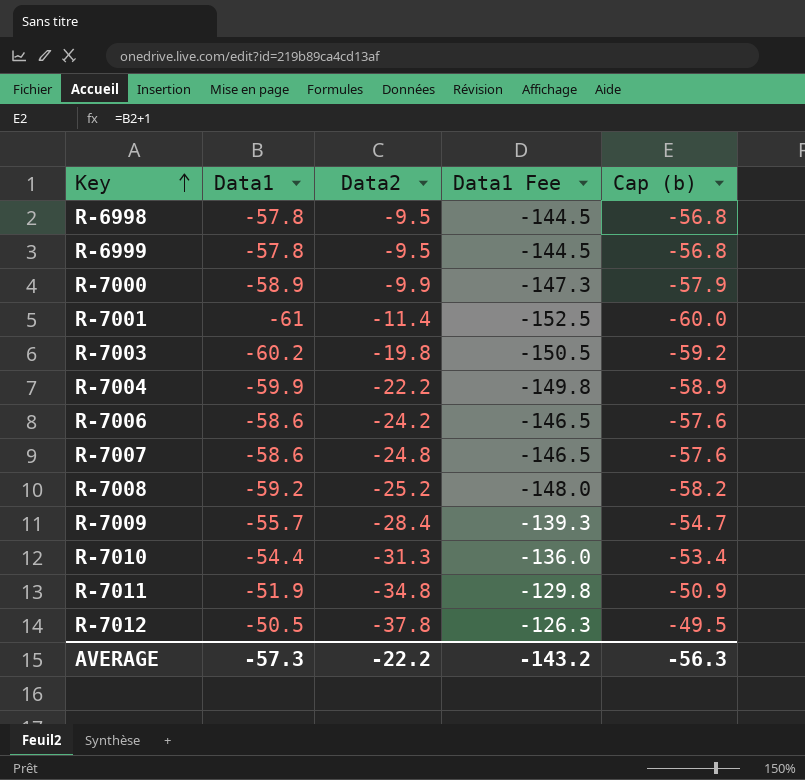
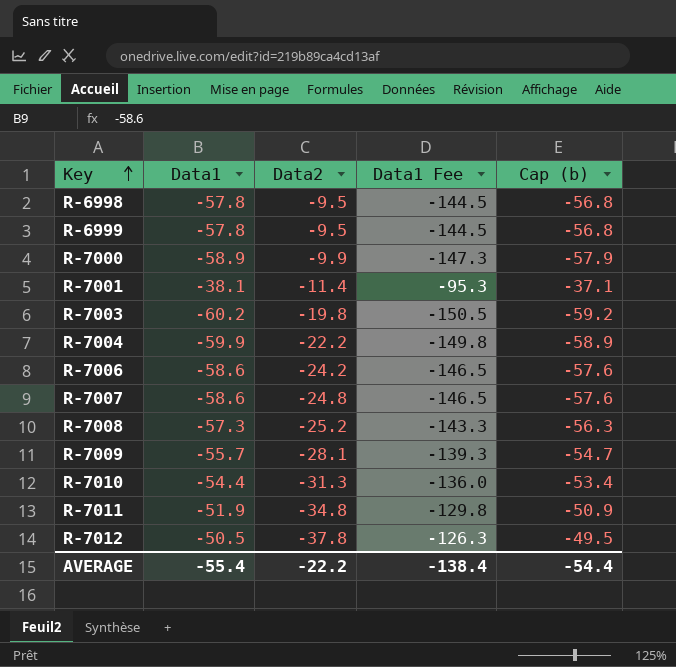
R-7001 | Data1: -61 -> -38.1
R-7001 | Data1 Fee: -152.5 -> -95.3
R-7001 | Cap (b): -60.0 -> -37.1
R-7008 | Data1: -59.2 -> -57.3
R-7008 | Data1 Fee: -148.0 -> -143.3
R-7008 | Cap (b): -58.2 -> -56.3
R-7009 | Data2: -28.4 -> -28.1
AVERAGE | Data1: -57.3 -> -55.4
AVERAGE | Data1 Fee: -143.2 -> -138.4
AVERAGE | Cap (b): -56.3 -> -54.4

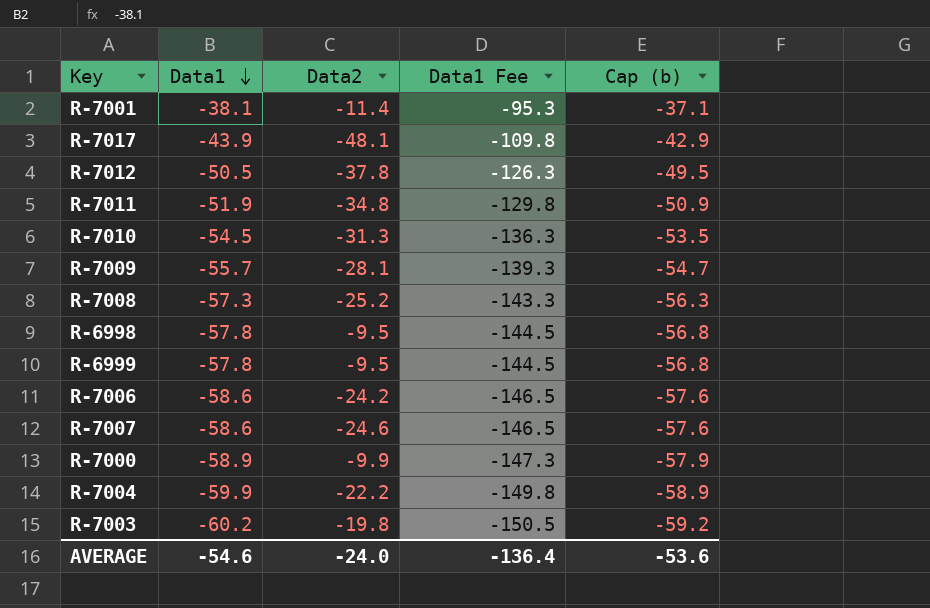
row order: Key ascending -> Data1 descending
row R-7017: none -> -43.9 | -48.1 | -109.8 | -42.9
R-7010 | Data1: -54.4 -> -54.5
R-7010 | Data1 Fee: -136.0 -> -136.3
R-7010 | Cap (b): -53.4 -> -53.5
R-7007 | Data2: -24.8 -> -24.6
AVERAGE | Data1: -55.4 -> -54.6
AVERAGE | Data2: -22.2 -> -24.0
AVERAGE | Data1 Fee: -138.4 -> -136.4
AVERAGE | Cap (b): -54.4 -> -53.6

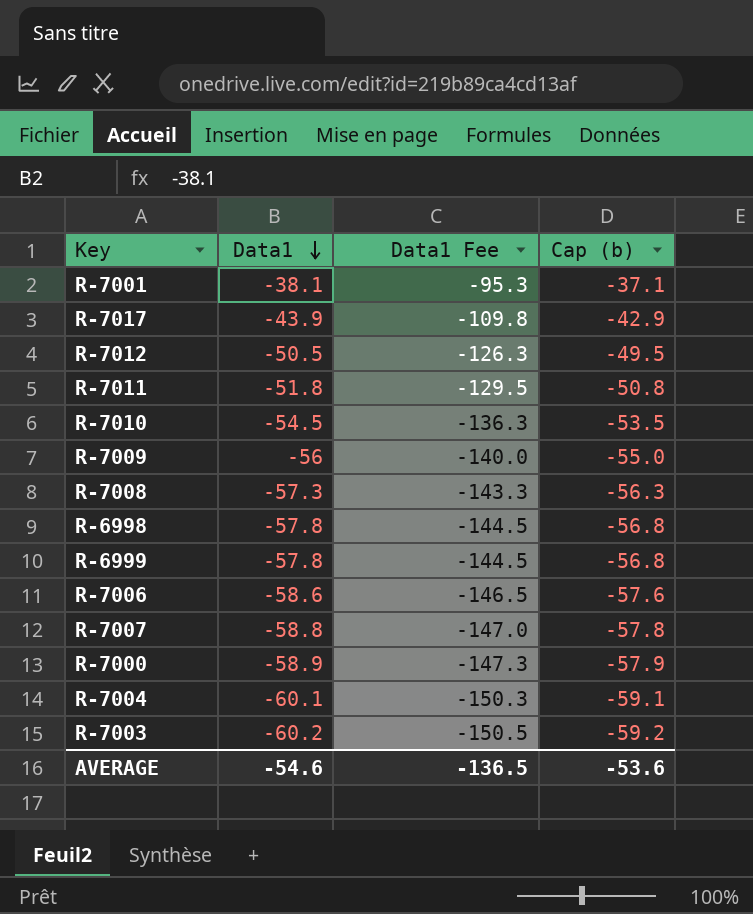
column Data2 | position: 3 -> none
R-7011 | Data1: -51.9 -> -51.8
R-7011 | Data1 Fee: -129.8 -> -129.5
R-7011 | Cap (b): -50.9 -> -50.8
R-7009 | Data1: -55.7 -> -56
R-7009 | Data1 Fee: -139.3 -> -140.0
R-7009 | Cap (b): -54.7 -> -55.0
R-7007 | Data1: -58.6 -> -58.8
R-7007 | Data1 Fee: -146.5 -> -147.0
R-7007 | Cap (b): -57.6 -> -57.8
R-7004 | Data1: -59.9 -> -60.1
R-7004 | Data1 Fee: -149.8 -> -150.3
R-7004 | Cap (b): -58.9 -> -59.1
AVERAGE | Data1 Fee: -136.4 -> -136.5

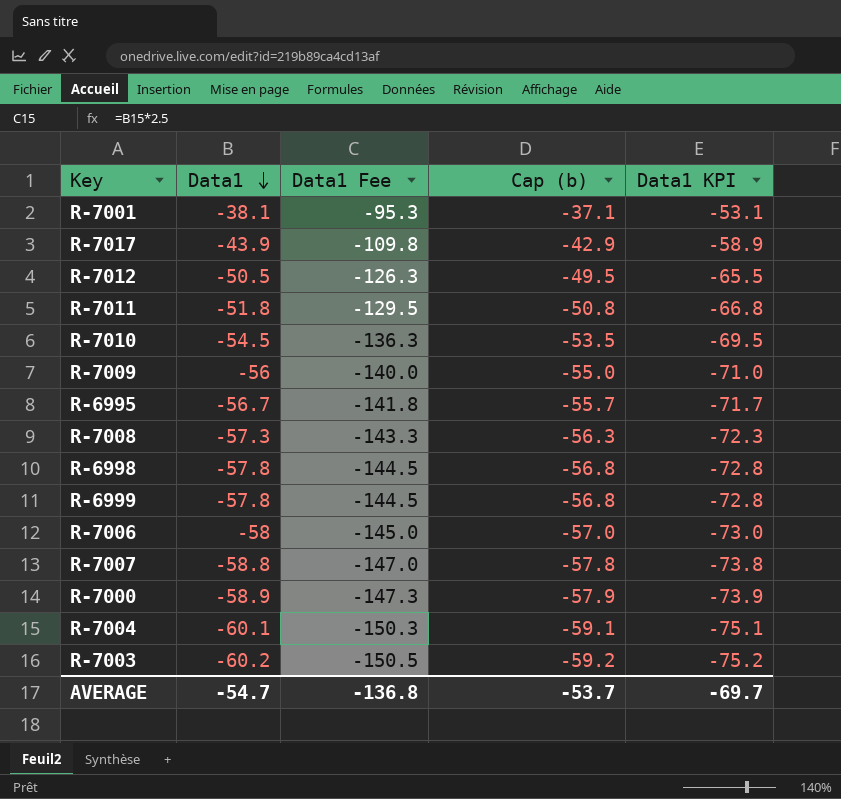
column Data1 KPI | formula: none -> [Data1] - 15
row R-6995: none -> -56.7 | -141.8 | -55.7 | -71.7
R-7006 | Data1: -58.6 -> -58
R-7006 | Data1 Fee: -146.5 -> -145.0
R-7006 | Cap (b): -57.6 -> -57.0
AVERAGE | Data1: -54.6 -> -54.7
AVERAGE | Data1 Fee: -136.5 -> -136.8
AVERAGE | Cap (b): -53.6 -> -53.7

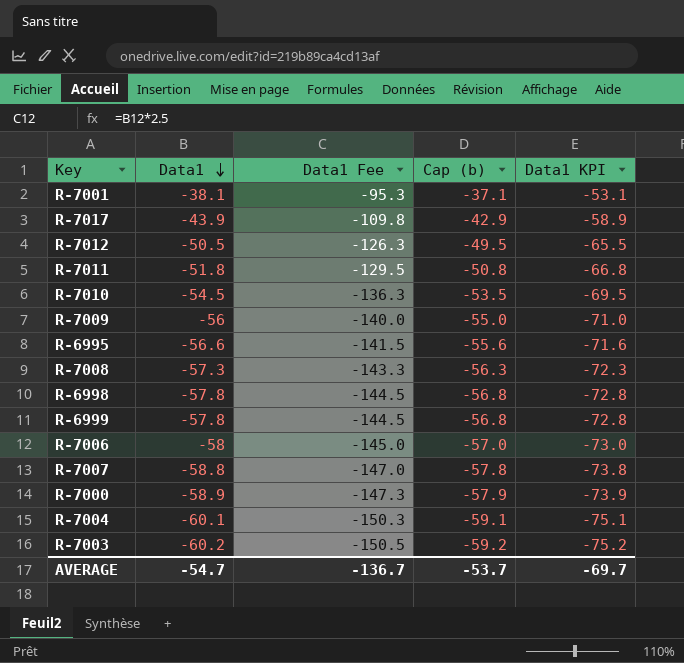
R-6995 | Data1: -56.7 -> -56.6
R-6995 | Data1 Fee: -141.8 -> -141.5
R-6995 | Cap (b): -55.7 -> -55.6
R-6995 | Data1 KPI: -71.7 -> -71.6
AVERAGE | Data1 Fee: -136.8 -> -136.7

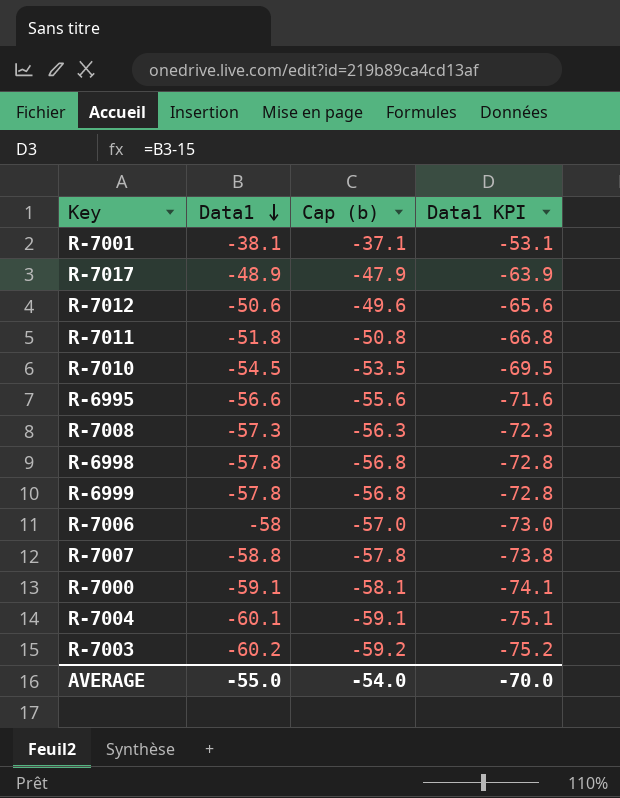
column Data1 Fee | formula: [Data1] * 2.5 -> none
row R-7009: -56 | -140.0 | -55.0 | -71.0 -> none
R-7017 | Data1: -43.9 -> -48.9
R-7017 | Cap (b): -42.9 -> -47.9
R-7017 | Data1 KPI: -58.9 -> -63.9
R-7012 | Data1: -50.5 -> -50.6
R-7012 | Cap (b): -49.5 -> -49.6
R-7012 | Data1 KPI: -65.5 -> -65.6
R-7000 | Data1: -58.9 -> -59.1
R-7000 | Cap (b): -57.9 -> -58.1
R-7000 | Data1 KPI: -73.9 -> -74.1
AVERAGE | Data1: -54.7 -> -55.0
AVERAGE | Cap (b): -53.7 -> -54.0
AVERAGE | Data1 KPI: -69.7 -> -70.0

